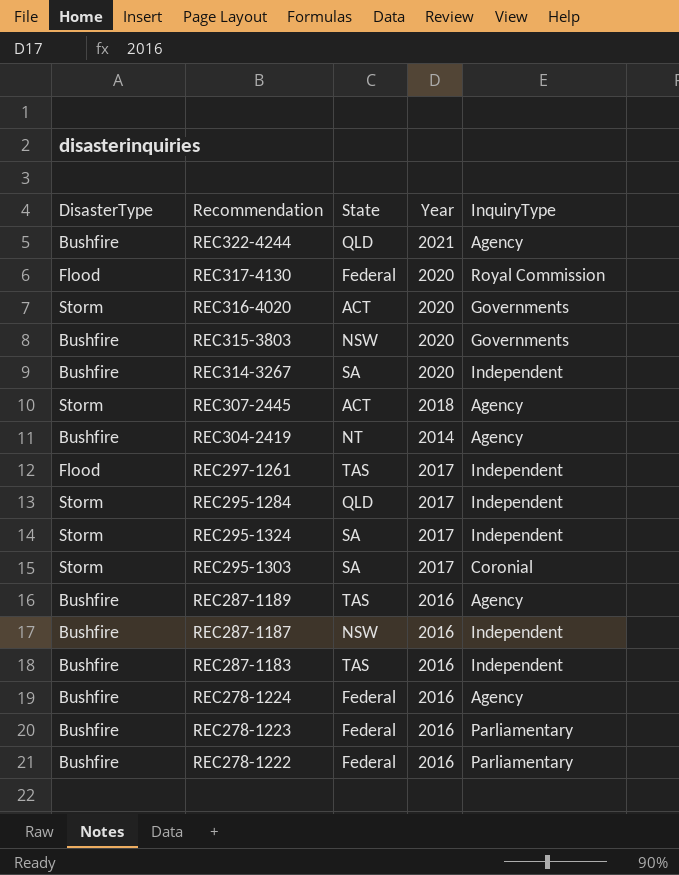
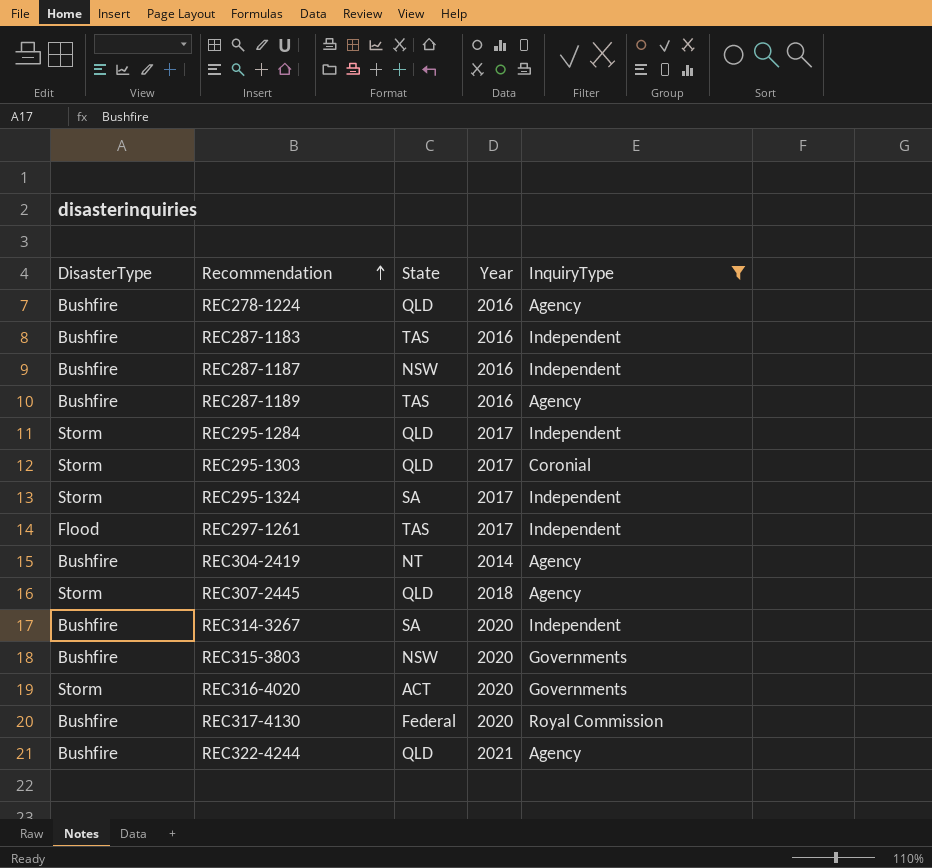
filter: none -> InquiryType != Parliamentary
row order: none -> Recommendation ascending
REC278-1224 | State: Federal -> QLD
REC295-1303 | State: SA -> QLD
REC307-2445 | State: ACT -> QLD
REC317-4130 | DisasterType: Flood -> Bushfire

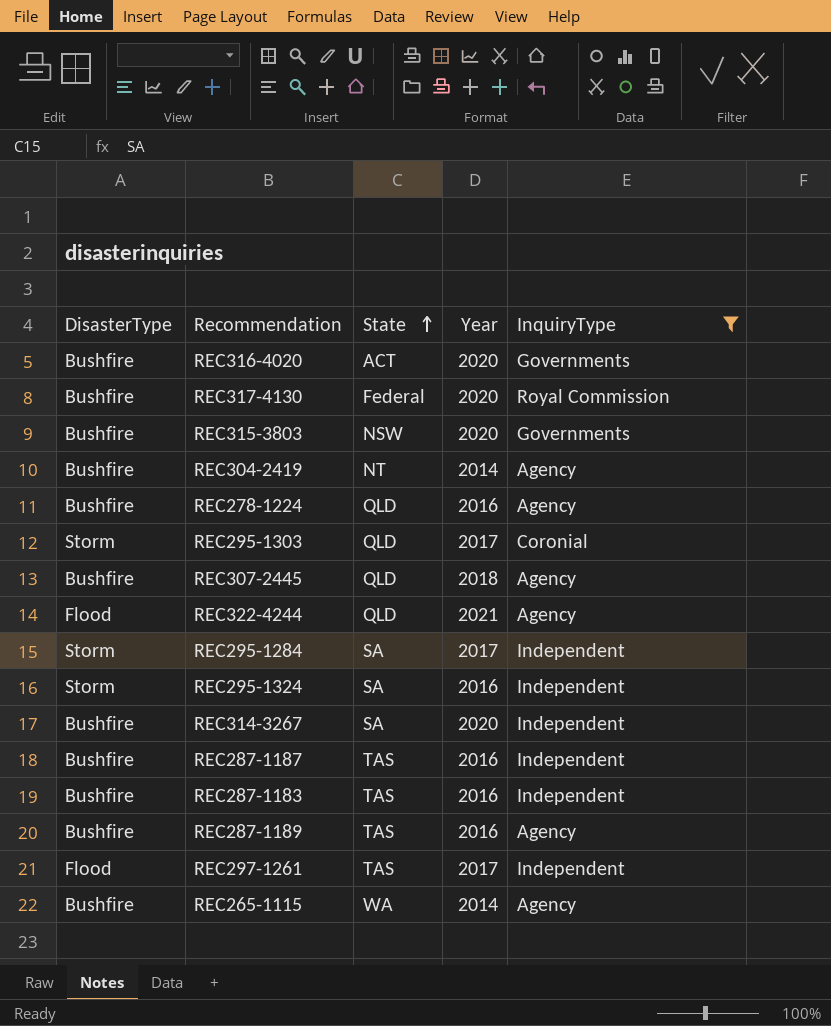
row order: Recommendation ascending -> State ascending
REC316-4020 | DisasterType: Storm -> Bushfire
REC307-2445 | DisasterType: Storm -> Bushfire
REC322-4244 | DisasterType: Bushfire -> Flood
REC295-1284 | State: QLD -> SA
REC295-1324 | Year: 2017 -> 2016
REC287-1187 | State: NSW -> TAS
row REC265-1115: none -> Bushfire | WA | 2014 | Agency

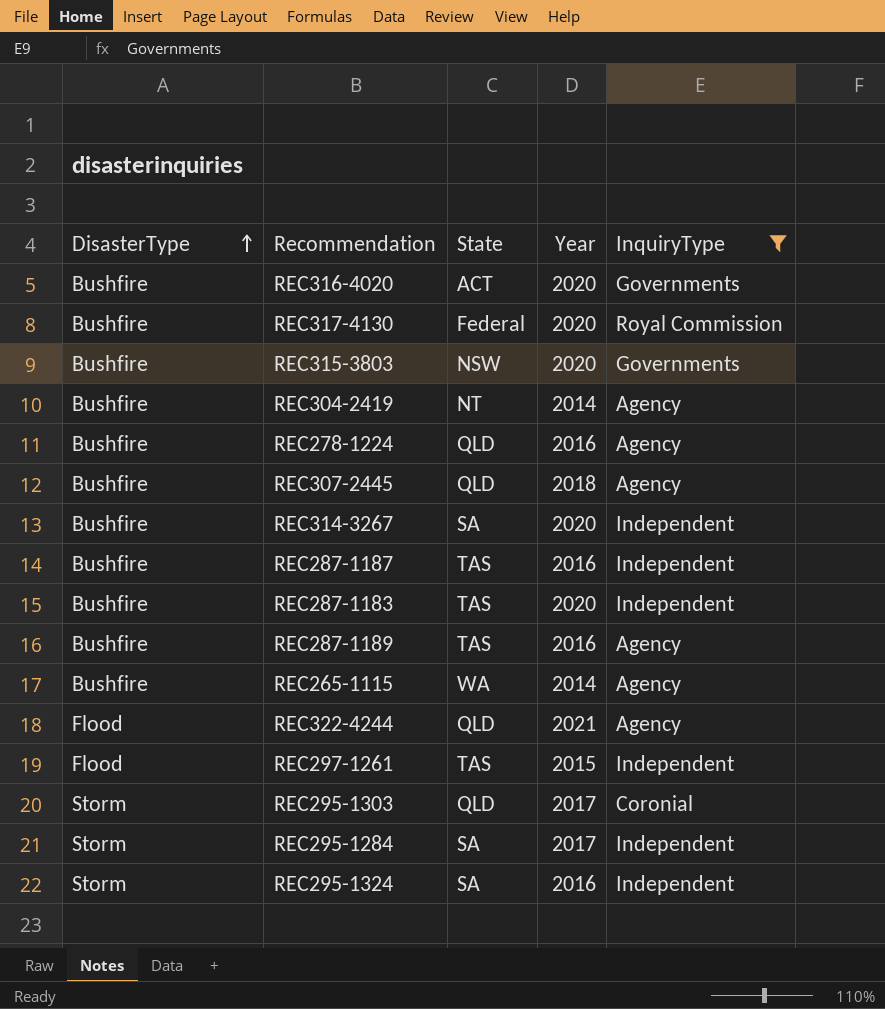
row order: State ascending -> DisasterType ascending
REC287-1183 | Year: 2016 -> 2020
REC297-1261 | Year: 2017 -> 2015

